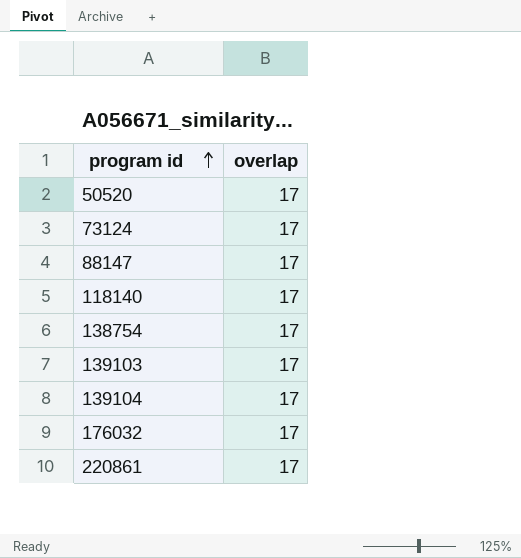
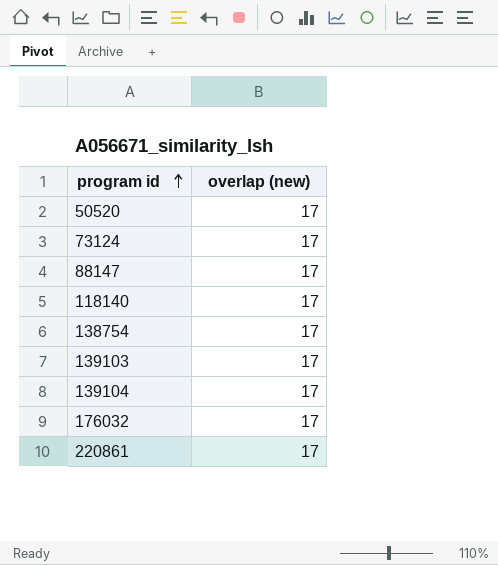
column name: overlap -> overlap (new)

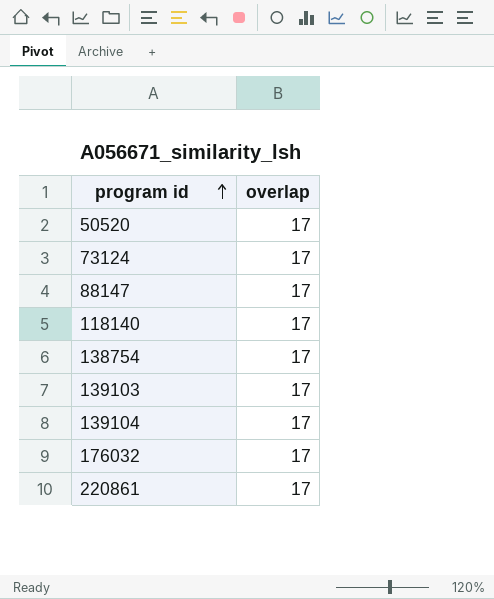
column name: overlap (new) -> overlap

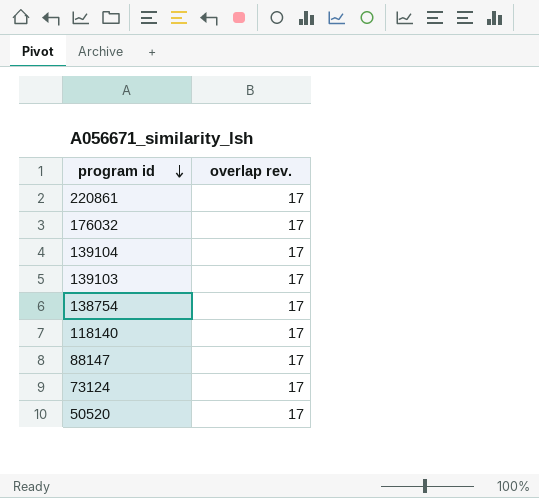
row order: program id ascending -> program id descending
column name: overlap -> overlap rev.

